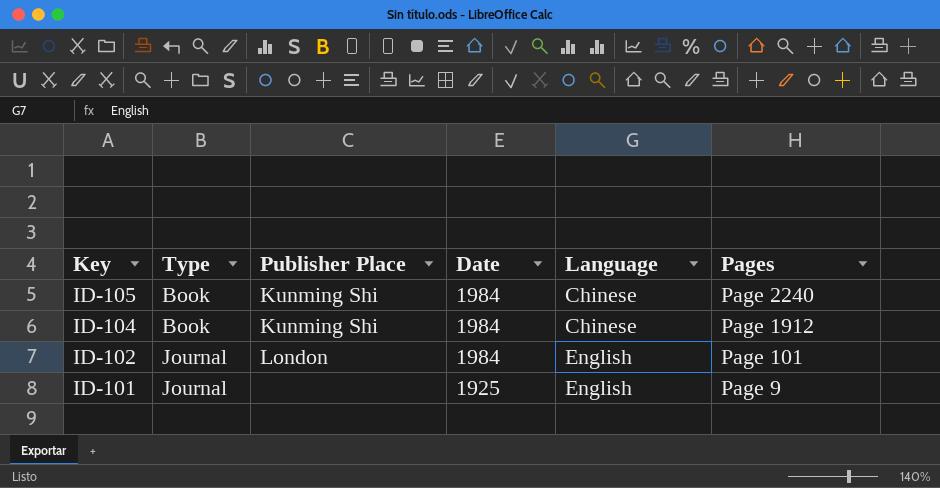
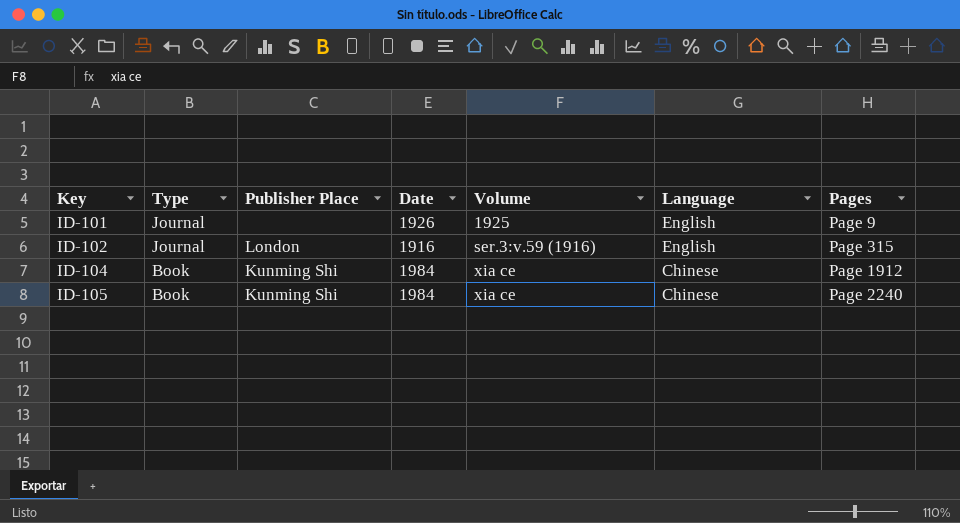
row order: Key descending -> Key ascending
column Volume | position: none -> 5
ID-101 | Date: 1925 -> 1926
ID-102 | Date: 1984 -> 1916
ID-102 | Pages: Page 101 -> Page 315

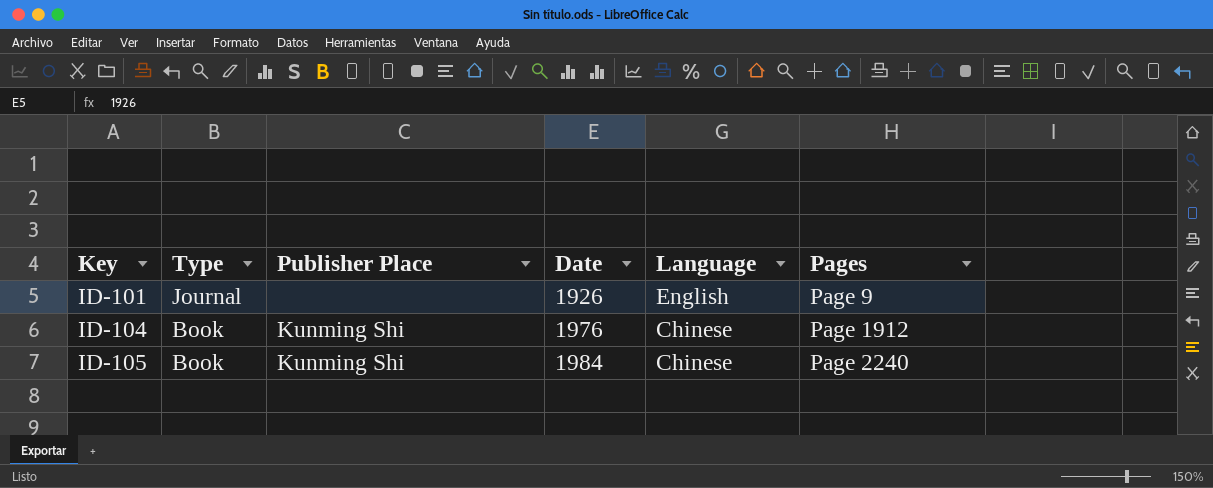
column Volume | position: 5 -> none
row ID-102: Journal | London | 1916 | ser.3:v.59 (1916) | English | Page 315 -> none
ID-104 | Date: 1984 -> 1976

